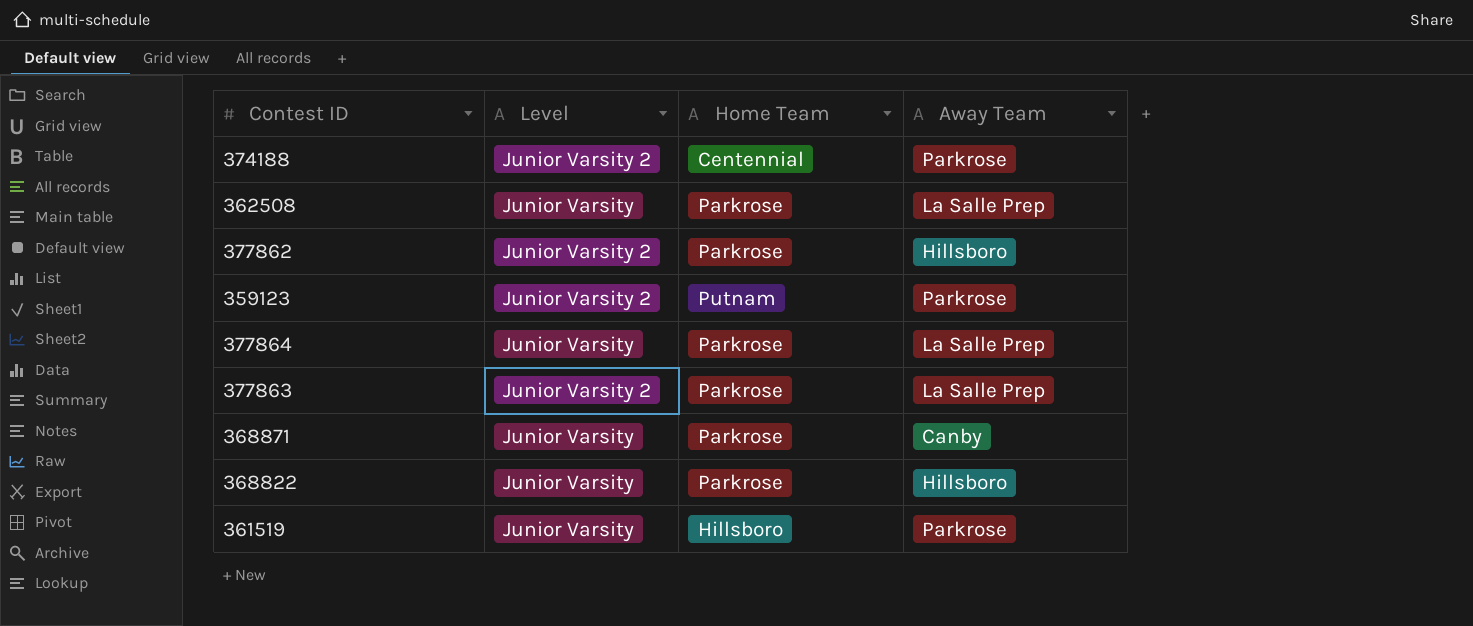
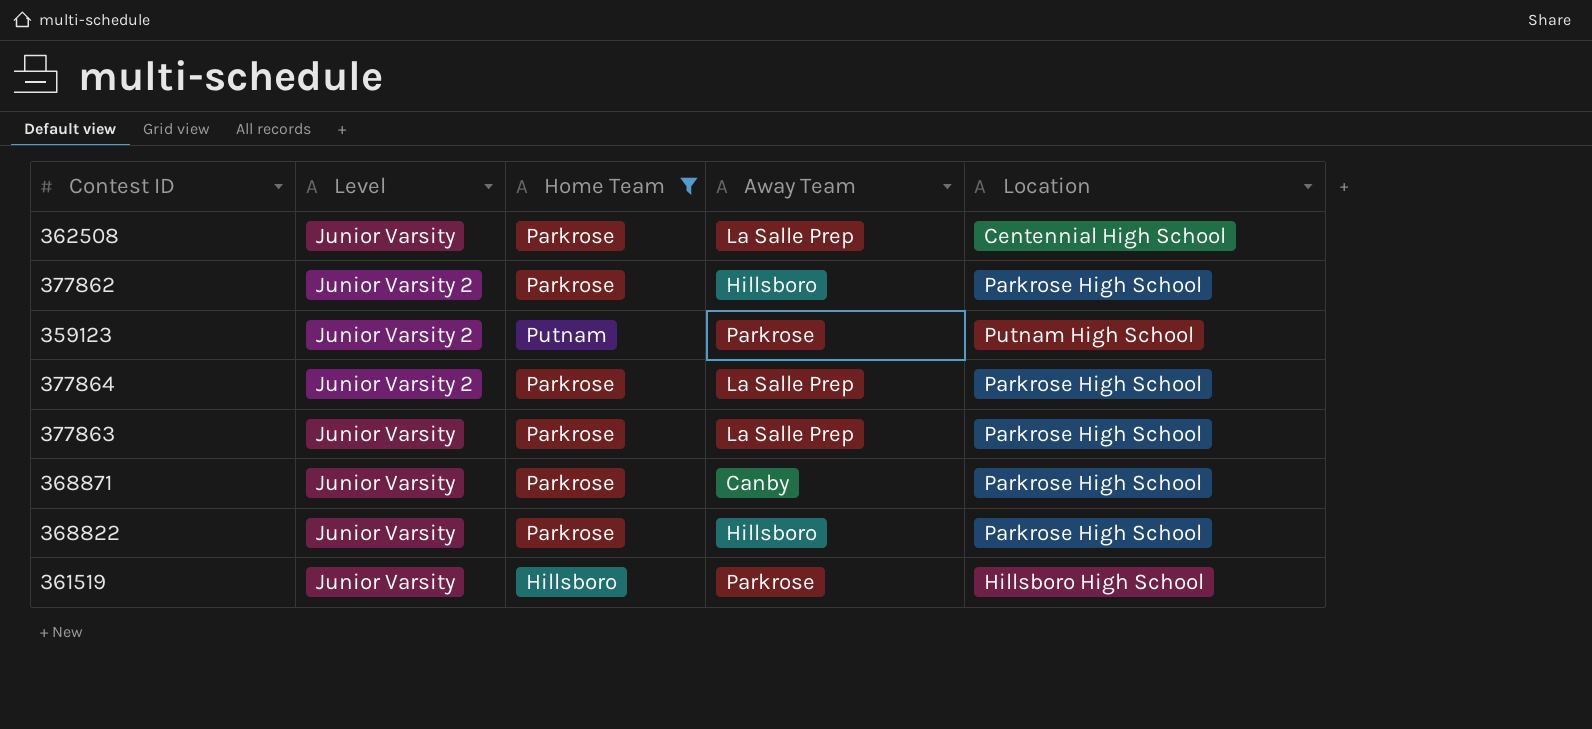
filter: none -> Home Team != Centennial
column Location | position: none -> 5
377864 | Level: Junior Varsity -> Junior Varsity 2
377863 | Level: Junior Varsity 2 -> Junior Varsity

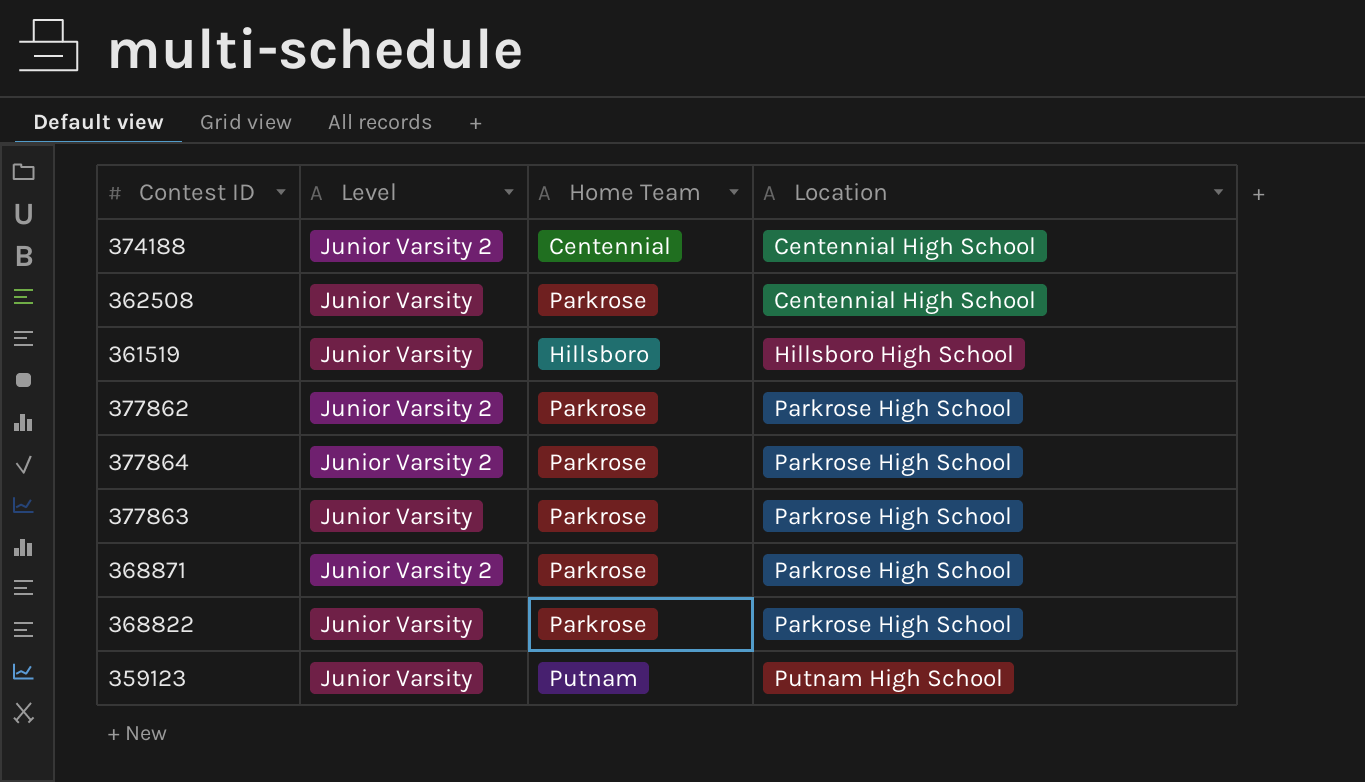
filter: Home Team != Centennial -> none
row order: none -> Location ascending
column Away Team | position: 4 -> none
368871 | Level: Junior Varsity -> Junior Varsity 2
359123 | Level: Junior Varsity 2 -> Junior Varsity

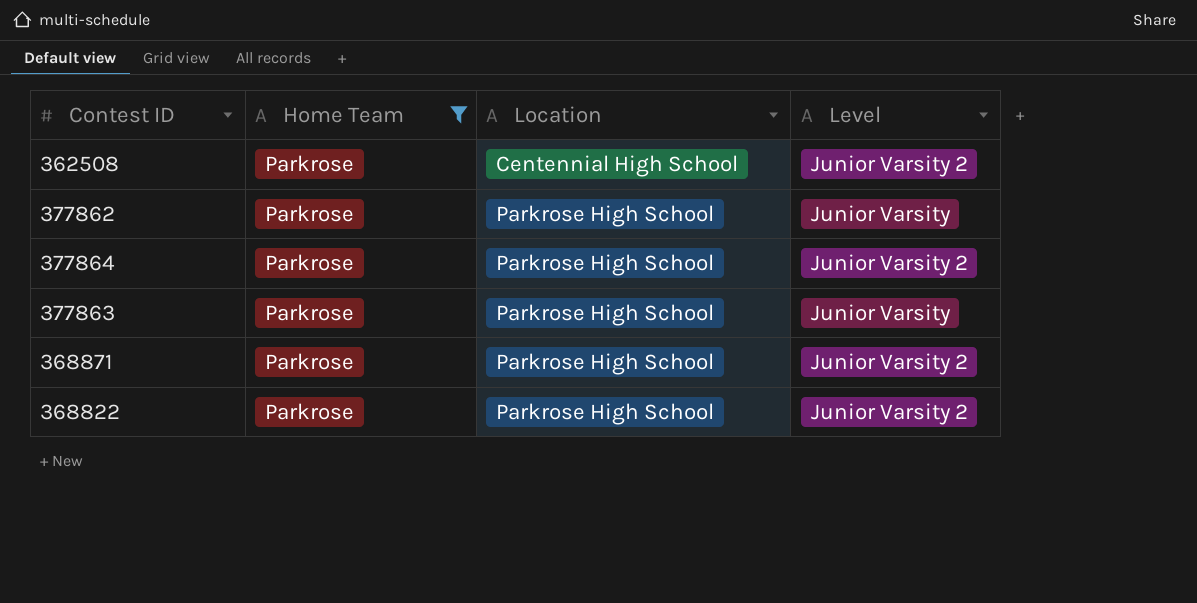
filter: none -> Home Team = Parkrose
column Level | position: 2 -> 4
362508 | Level: Junior Varsity -> Junior Varsity 2
377862 | Level: Junior Varsity 2 -> Junior Varsity
368822 | Level: Junior Varsity -> Junior Varsity 2

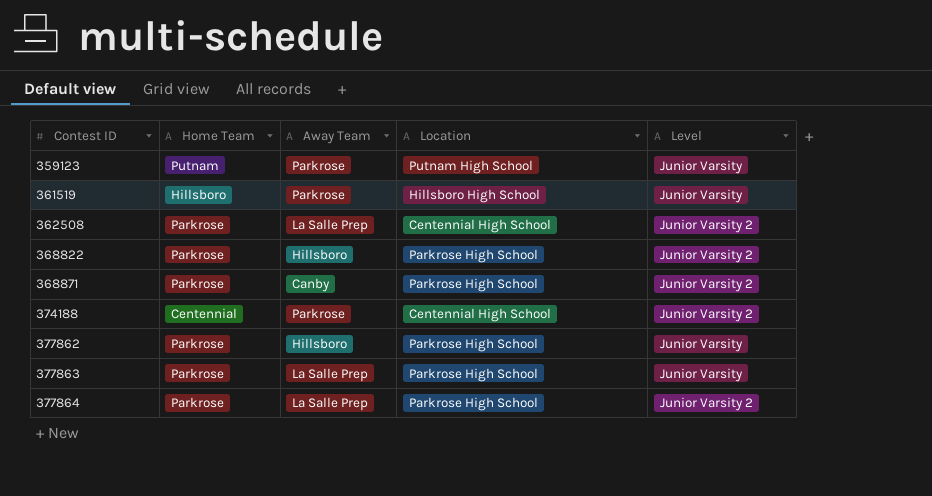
filter: Home Team = Parkrose -> none
row order: Location ascending -> Contest ID ascending
column Away Team | position: none -> 3

